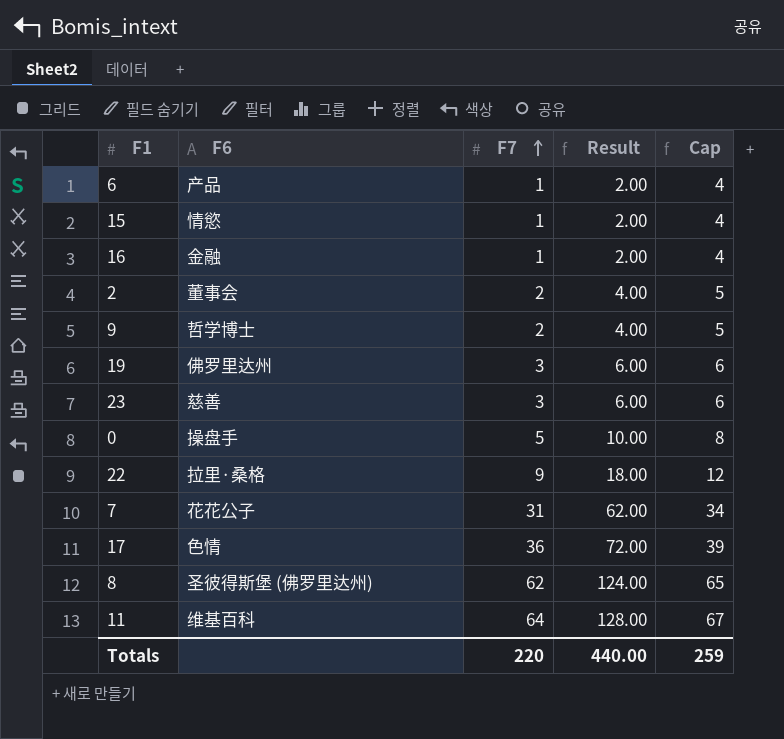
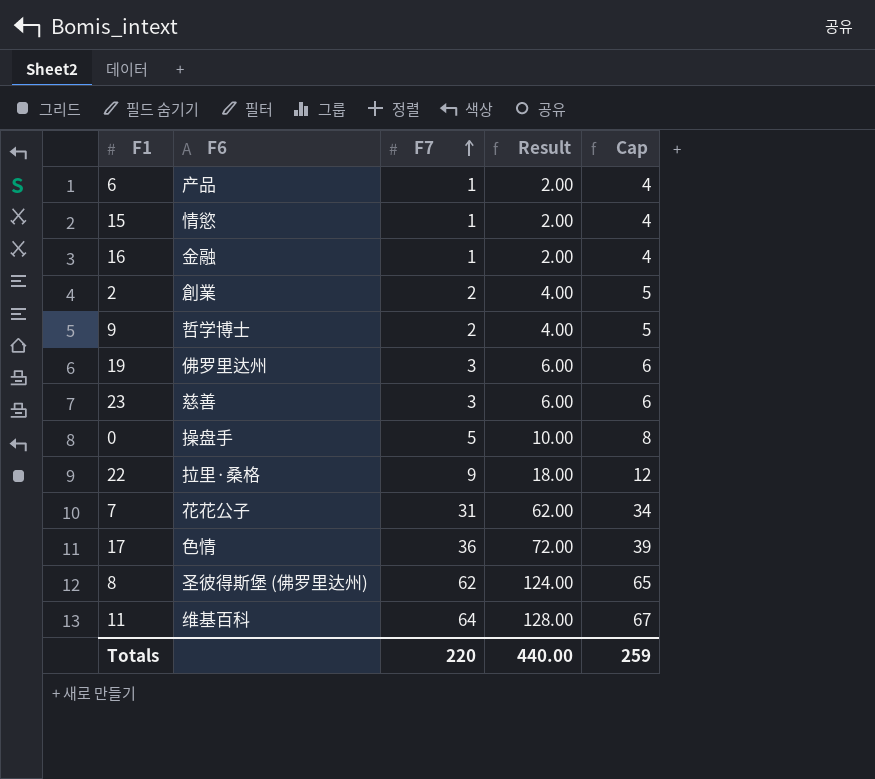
2 | F6: 董事会 -> 創業

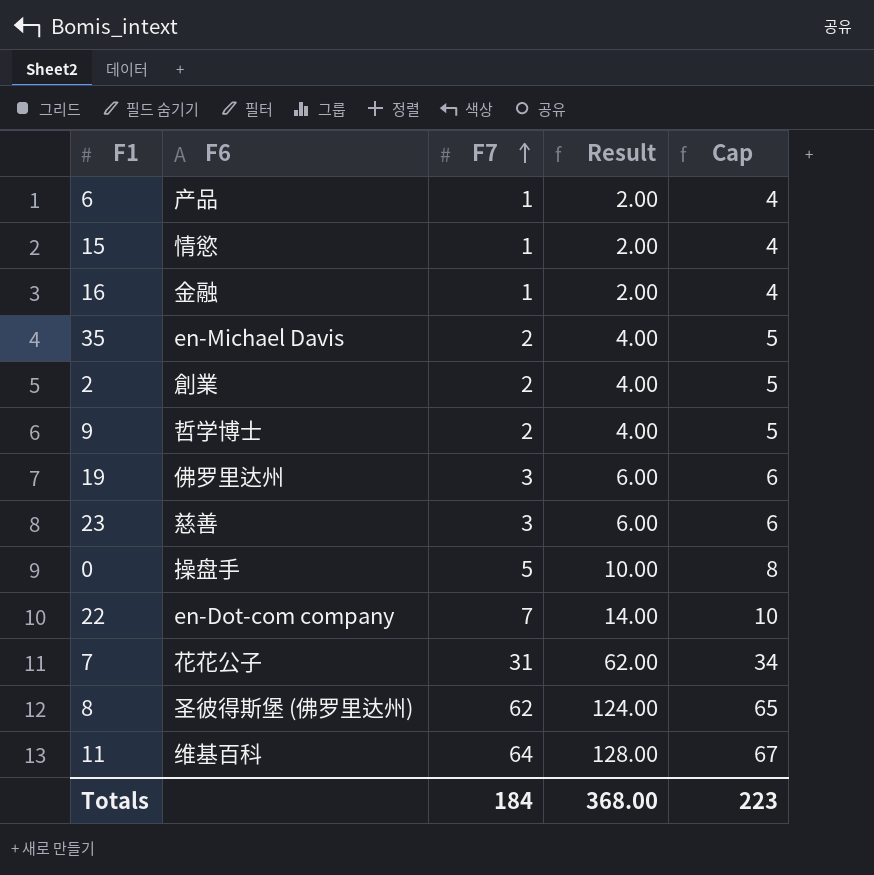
row 17: 色情 | 36 | 72.00 | 39 -> none
row 35: none -> en-Michael Davis | 2 | 4.00 | 5
22 | F6: 拉里·桑格 -> en-Dot-com company
22 | F7: 9 -> 7
22 | Result: 18.00 -> 14.00
22 | Cap: 12 -> 10
Totals | F7: 220 -> 184
Totals | Result: 440.00 -> 368.00
Totals | Cap: 259 -> 223

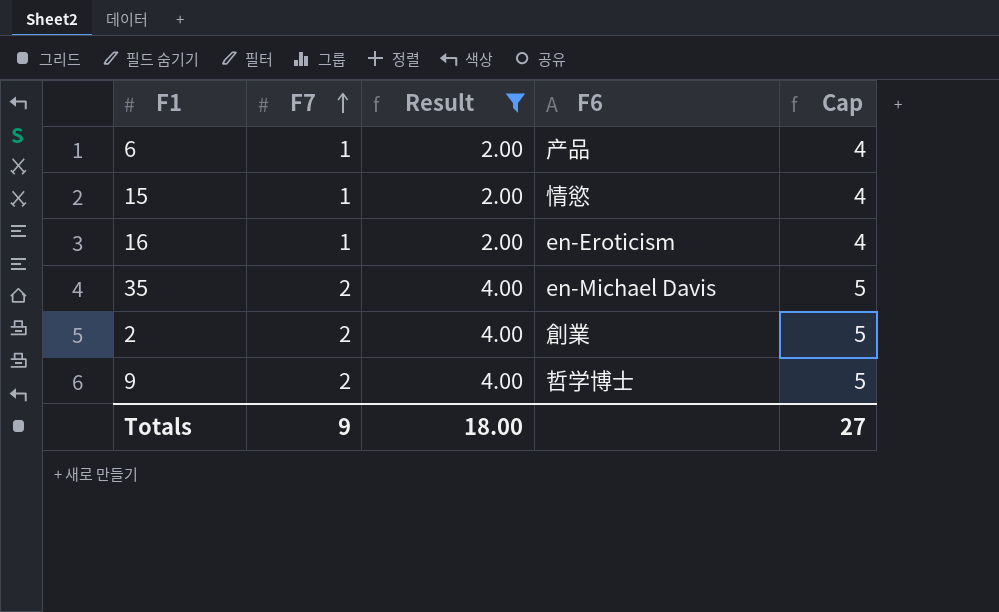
filter: none -> Result <= 4.00
column F6 | position: 2 -> 4
16 | F6: 金融 -> en-Eroticism
Totals | F7: 184 -> 9
Totals | Result: 368.00 -> 18.00
Totals | Cap: 223 -> 27

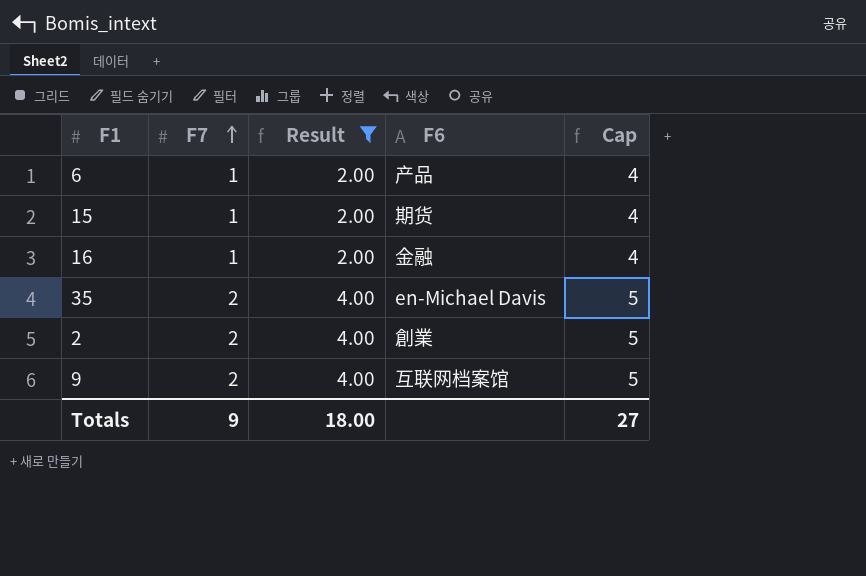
15 | F6: 情慾 -> 期货
16 | F6: en-Eroticism -> 金融
9 | F6: 哲学博士 -> 互联网档案馆

